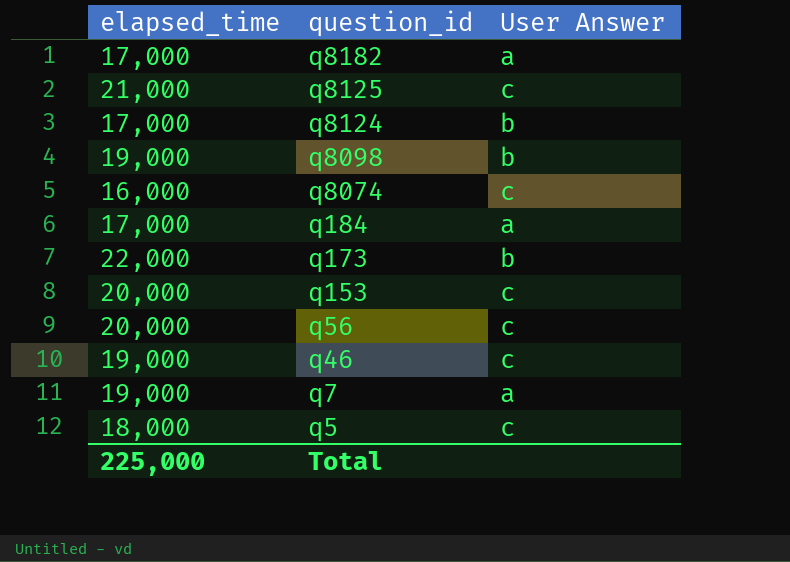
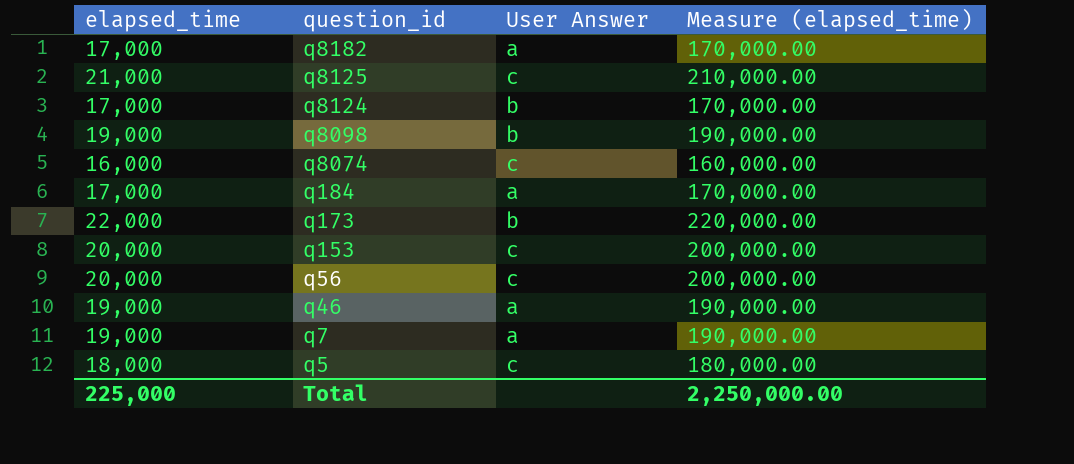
column Measure (elapsed_time) | formula: none -> [elapsed_time] * 10
q46 | User Answer: c -> a

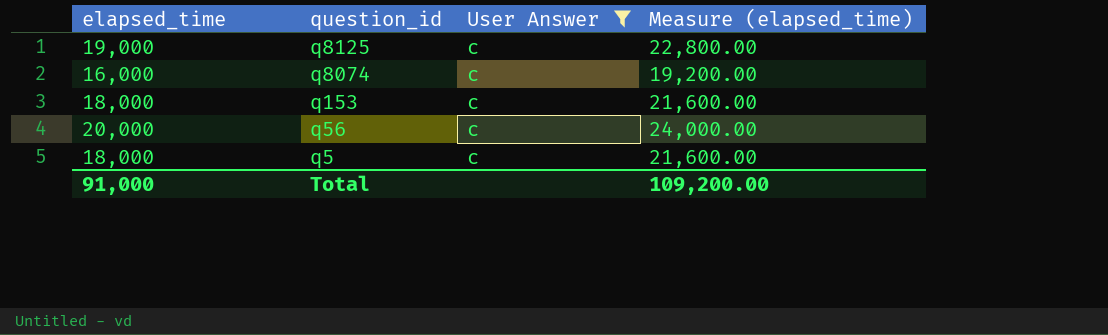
filter: none -> User Answer = c
column Measure (elapsed_time) | formula: [elapsed_time] * 10 -> [elapsed_time] * 1.2
q8125 | elapsed_time: 21,000 -> 19,000
q153 | elapsed_time: 20,000 -> 18,000
Total | elapsed_time: 225,000 -> 91,000
Total | Measure (elapsed_time): 2,250,000.00 -> 109,200.00

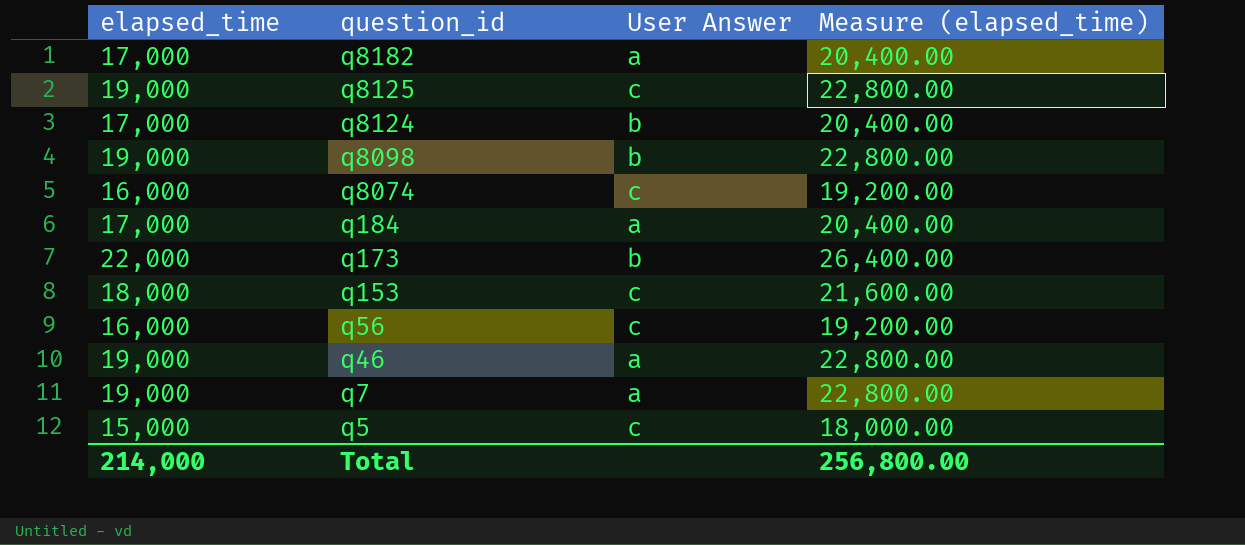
filter: User Answer = c -> none
q56 | elapsed_time: 20,000 -> 16,000
q56 | Measure (elapsed_time): 24,000.00 -> 19,200.00
q5 | elapsed_time: 18,000 -> 15,000
q5 | Measure (elapsed_time): 21,600.00 -> 18,000.00
Total | elapsed_time: 91,000 -> 214,000
Total | Measure (elapsed_time): 109,200.00 -> 256,800.00

